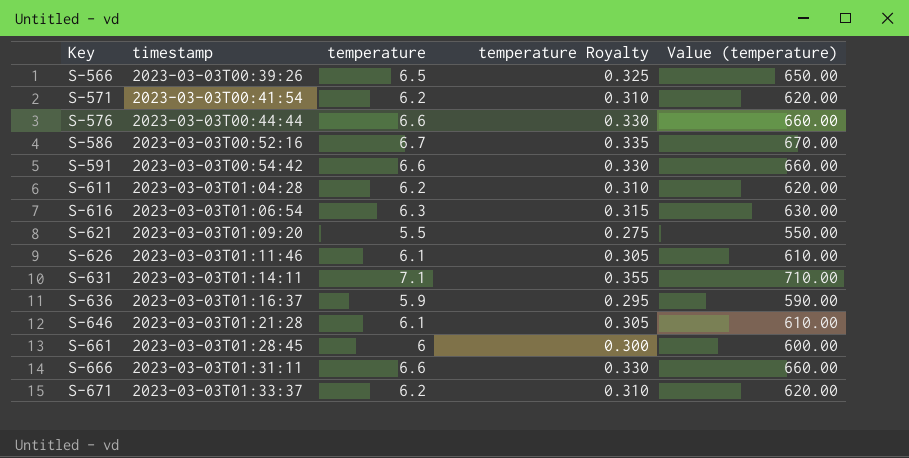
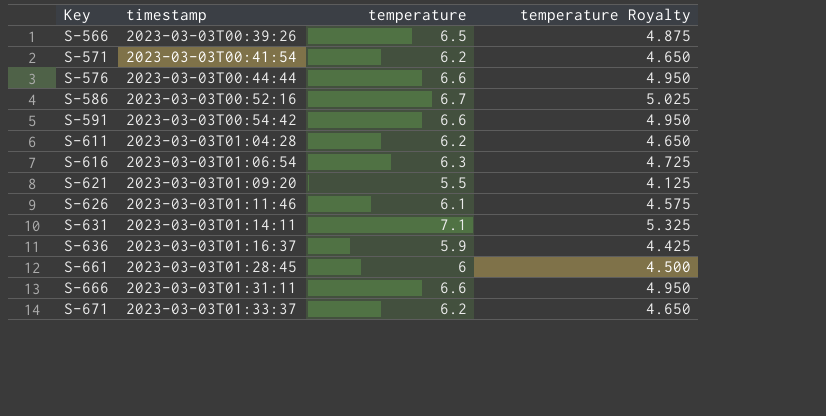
column Value (temperature) | formula: [temperature] * 100 -> none
column temperature Royalty | formula: [temperature] * 0.05 -> [temperature] * 0.75
row S-646: 2023-03-03T01:21:28 | 6.1 | 0.305 | 610.00 -> none

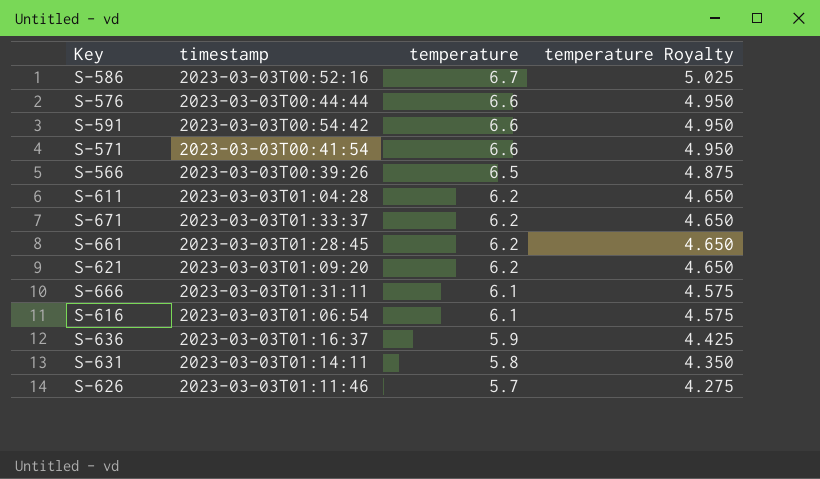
row order: Key ascending -> temperature descending
S-571 | temperature: 6.2 -> 6.6
S-571 | temperature Royalty: 4.650 -> 4.950
S-661 | temperature: 6 -> 6.2
S-661 | temperature Royalty: 4.500 -> 4.650
S-621 | temperature: 5.5 -> 6.2
S-621 | temperature Royalty: 4.125 -> 4.650
S-666 | temperature: 6.6 -> 6.1
S-666 | temperature Royalty: 4.950 -> 4.575
S-616 | temperature: 6.3 -> 6.1
S-616 | temperature Royalty: 4.725 -> 4.575
S-631 | temperature: 7.1 -> 5.8
S-631 | temperature Royalty: 5.325 -> 4.350
S-626 | temperature: 6.1 -> 5.7
S-626 | temperature Royalty: 4.575 -> 4.275

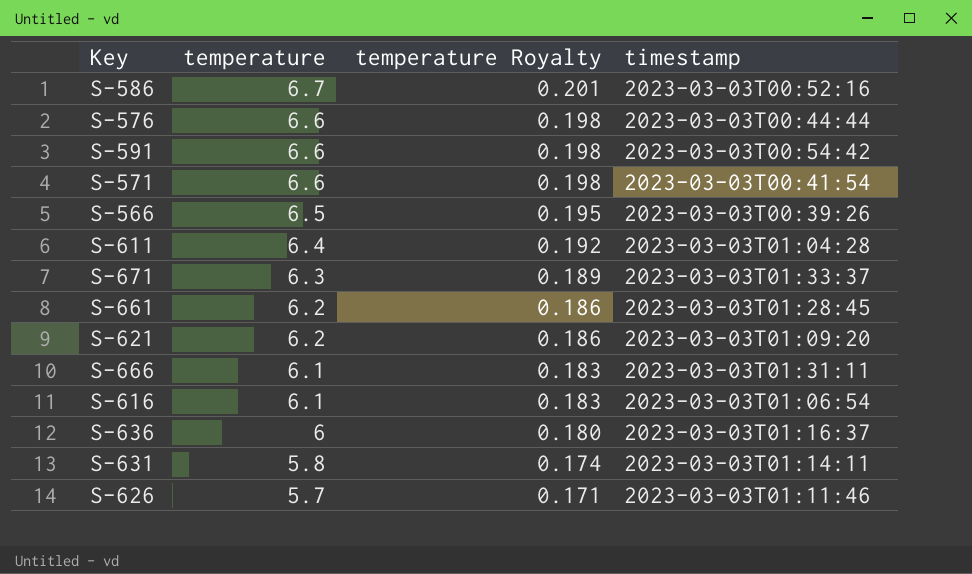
column temperature Royalty | formula: [temperature] * 0.75 -> [temperature] * 0.03
column timestamp | position: 2 -> 4
S-611 | temperature: 6.2 -> 6.4
S-671 | temperature: 6.2 -> 6.3
S-636 | temperature: 5.9 -> 6

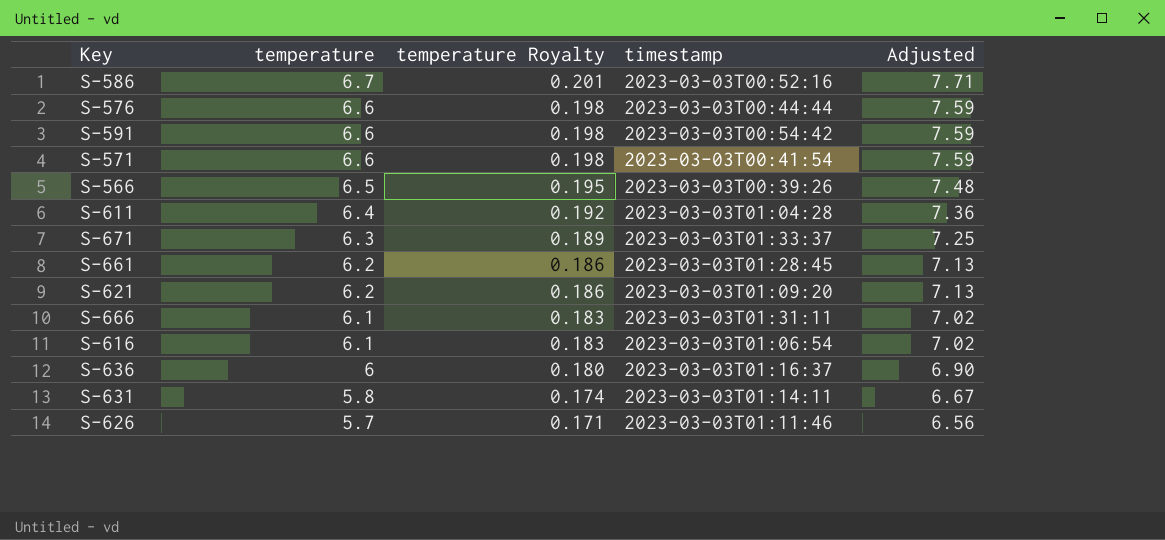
column Adjusted | formula: none -> [temperature] * 1.15

